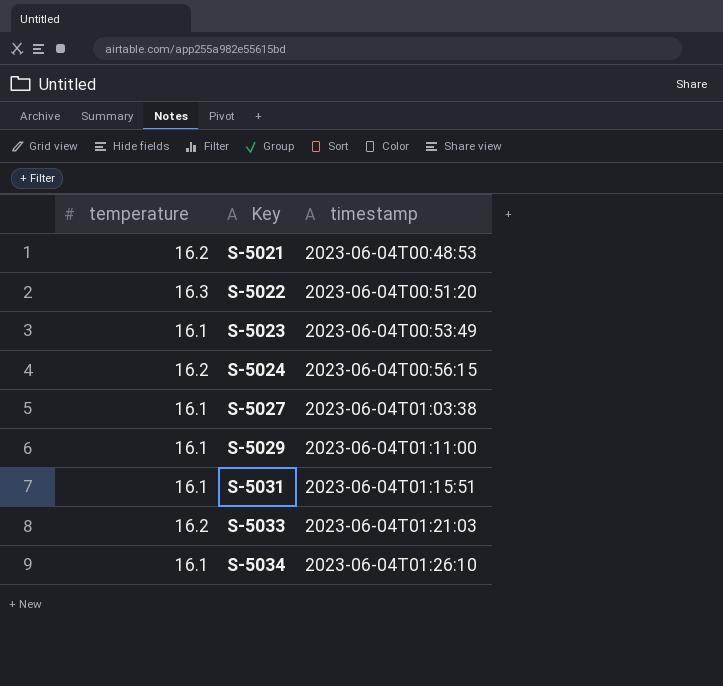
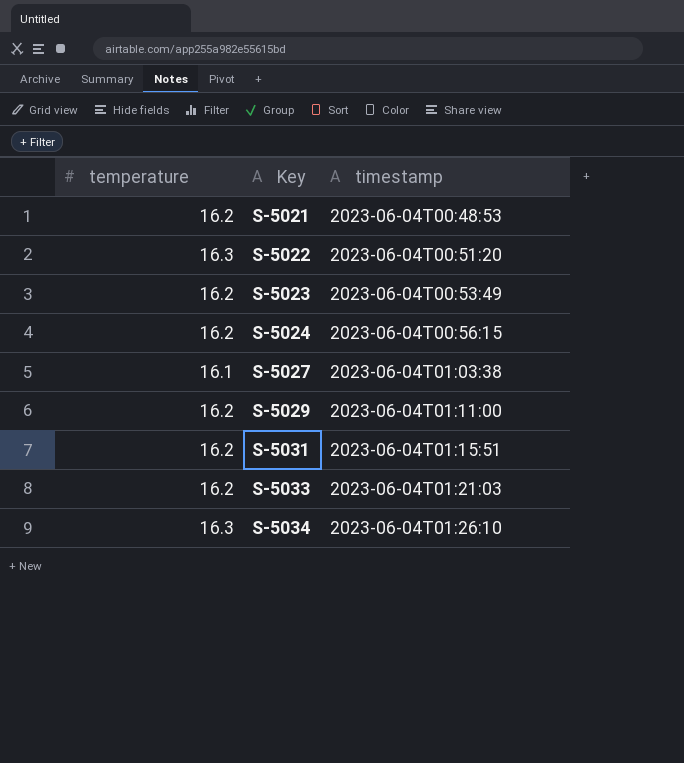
S-5023 | temperature: 16.1 -> 16.2
S-5029 | temperature: 16.1 -> 16.2
S-5031 | temperature: 16.1 -> 16.2
S-5034 | temperature: 16.1 -> 16.3

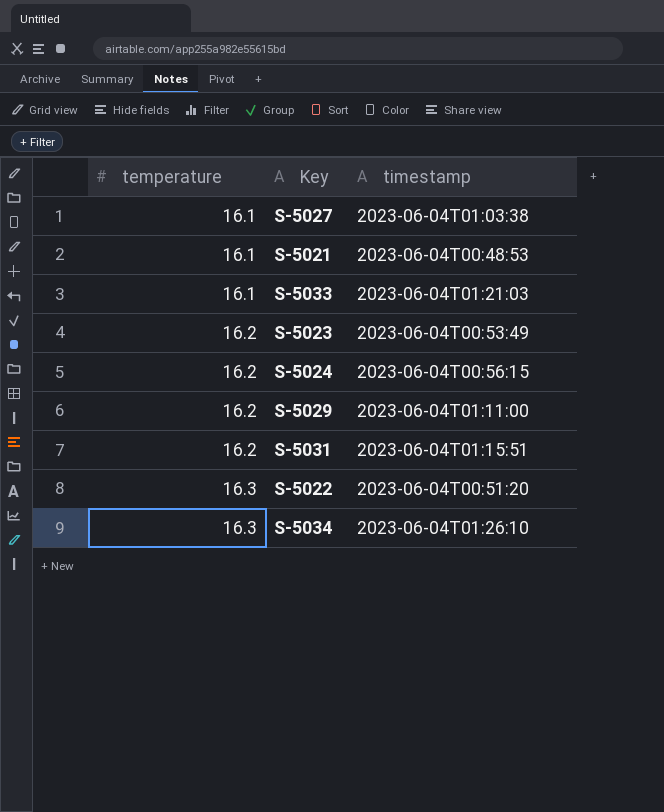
row order: Key ascending -> temperature ascending
S-5021 | temperature: 16.2 -> 16.1
S-5033 | temperature: 16.2 -> 16.1

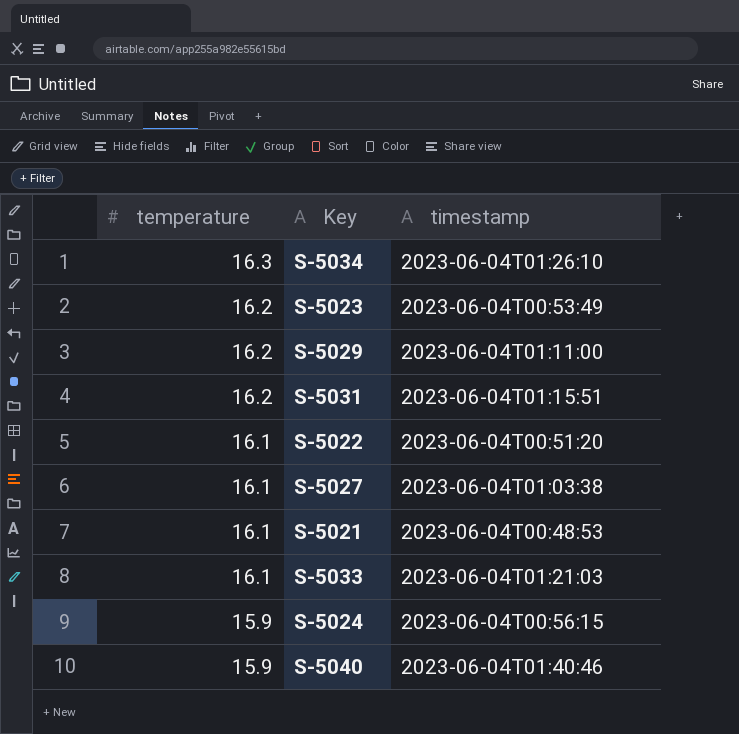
row order: temperature ascending -> temperature descending
S-5022 | temperature: 16.3 -> 16.1
S-5024 | temperature: 16.2 -> 15.9
row S-5040: none -> 15.9 | 2023-06-04T01:40:46

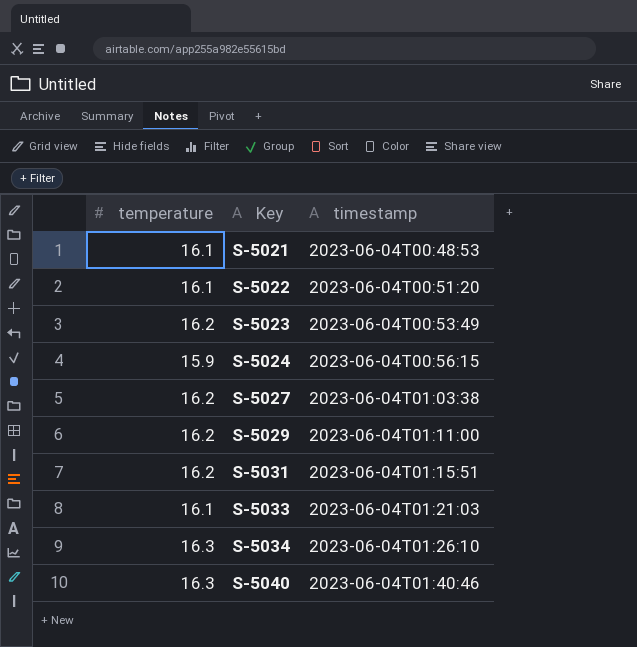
row order: temperature descending -> Key ascending
S-5027 | temperature: 16.1 -> 16.2
S-5040 | temperature: 15.9 -> 16.3

